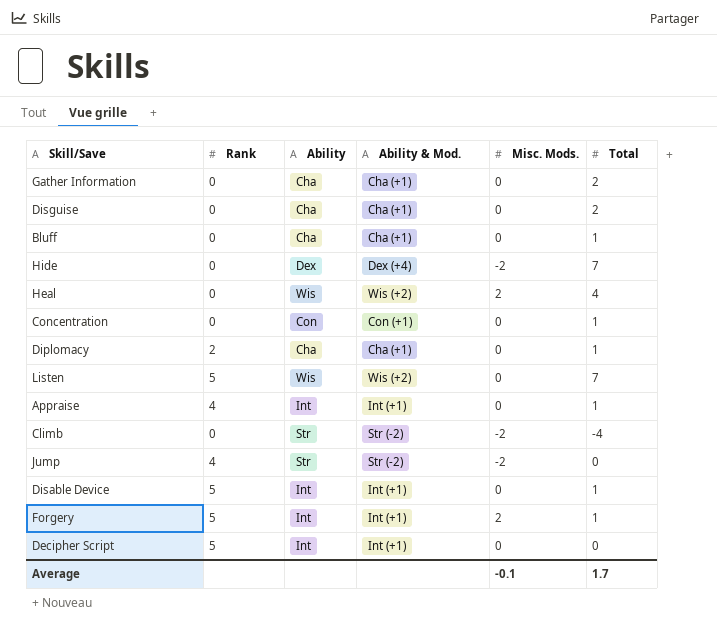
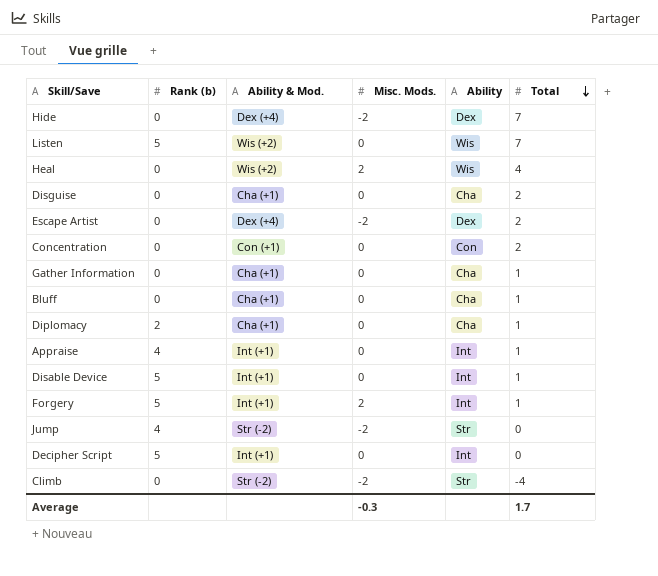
row order: none -> Total descending
column name: Rank -> Rank (b)
column Ability | position: 3 -> 5
row Escape Artist: none -> 0 | Dex (+4) | -2 | Dex | 2
Concentration | Total: 1 -> 2
Gather Information | Total: 2 -> 1
Average | Misc. Mods.: -0.1 -> -0.3

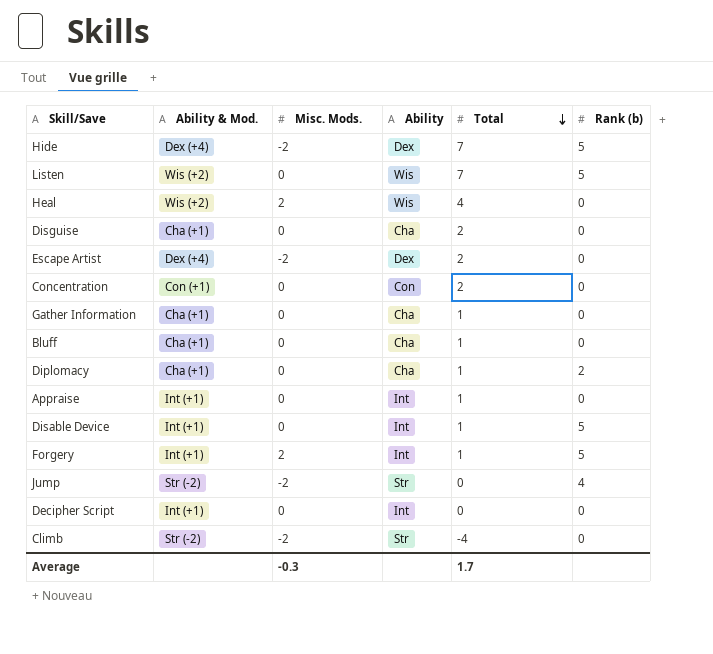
column Rank (b) | position: 2 -> 6
Hide | Rank (b): 0 -> 5
Appraise | Rank (b): 4 -> 0
Decipher Script | Rank (b): 5 -> 0

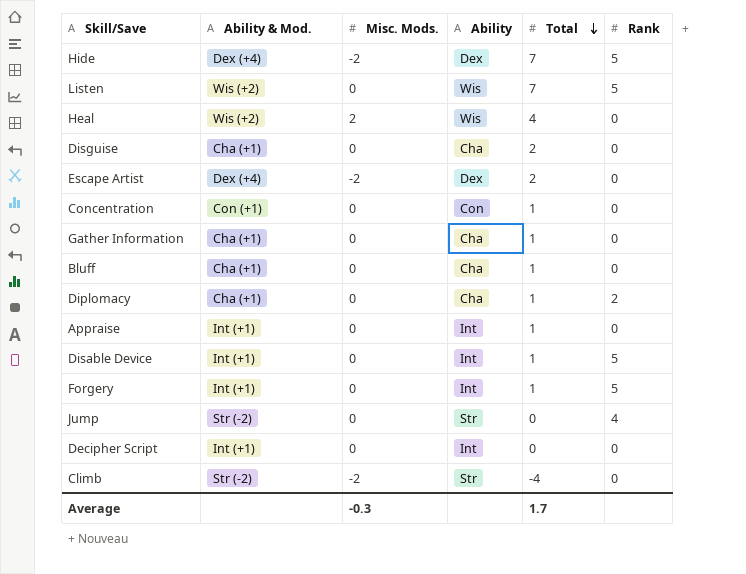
column name: Rank (b) -> Rank
Concentration | Total: 2 -> 1
Forgery | Misc. Mods.: 2 -> 0
Jump | Misc. Mods.: -2 -> 0

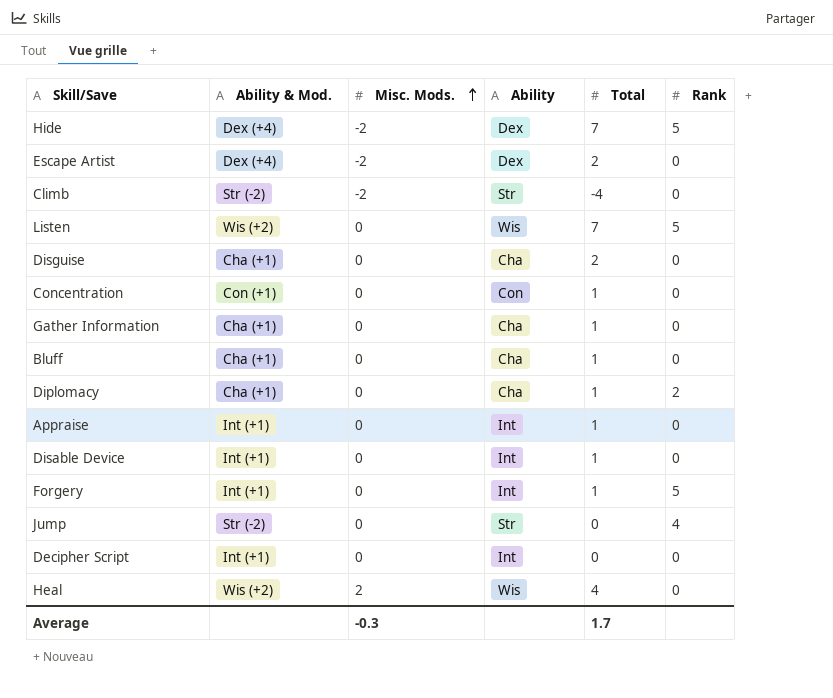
row order: Total descending -> Misc. Mods. ascending
Disable Device | Rank: 5 -> 0

